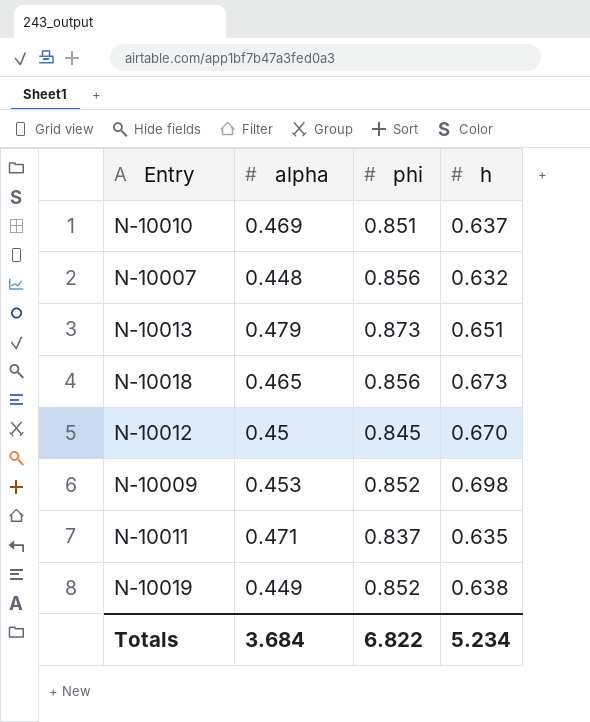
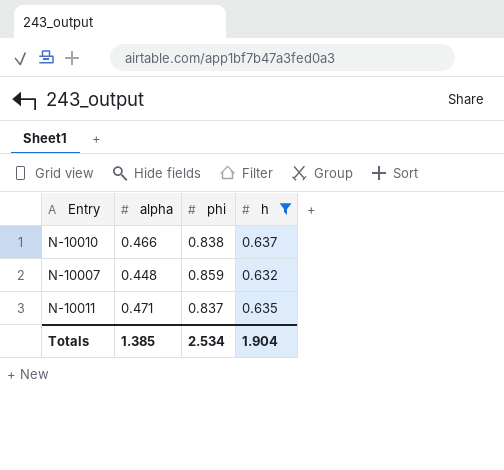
filter: none -> h <= 0.637
N-10010 | alpha: 0.469 -> 0.466
N-10010 | phi: 0.851 -> 0.838
N-10007 | phi: 0.856 -> 0.859
Totals | alpha: 3.684 -> 1.385
Totals | phi: 6.822 -> 2.534
Totals | h: 5.234 -> 1.904

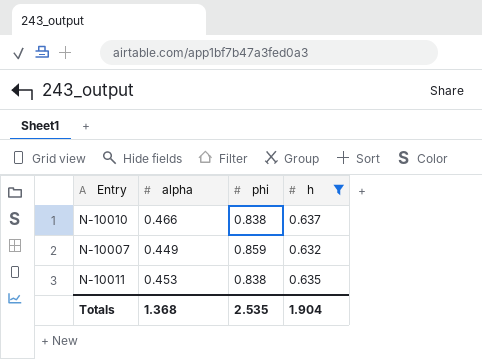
N-10007 | alpha: 0.448 -> 0.449
N-10011 | alpha: 0.471 -> 0.453
N-10011 | phi: 0.837 -> 0.838
Totals | alpha: 1.385 -> 1.368
Totals | phi: 2.534 -> 2.535

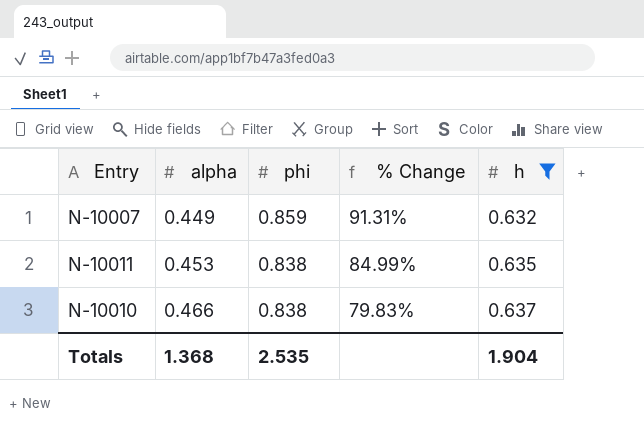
row order: none -> alpha ascending
column % Change | formula: none -> ([phi] - [alpha]) / [alpha]

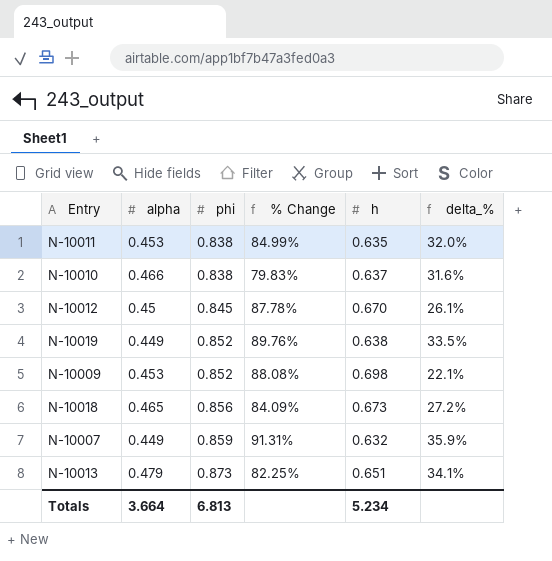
filter: h <= 0.637 -> none
row order: alpha ascending -> phi ascending
column delta_% | formula: none -> ([phi] - [h]) / [h]
Totals | alpha: 1.368 -> 3.664
Totals | phi: 2.535 -> 6.813
Totals | h: 1.904 -> 5.234

